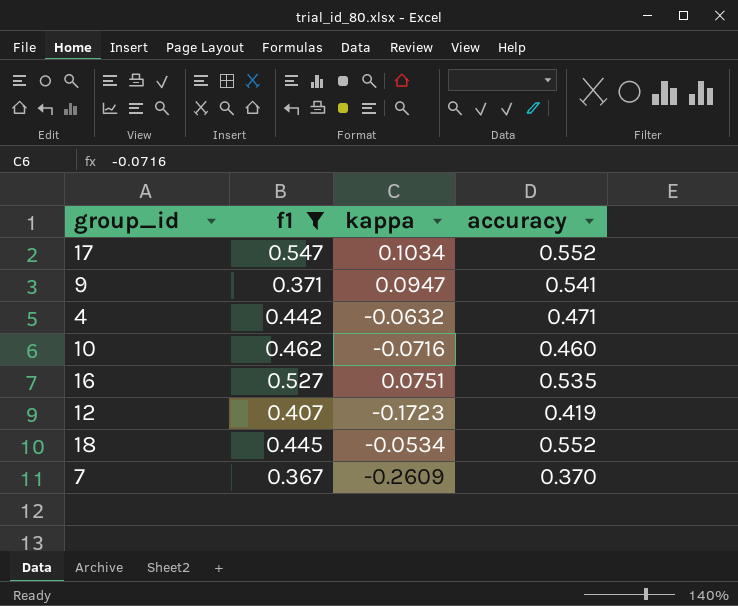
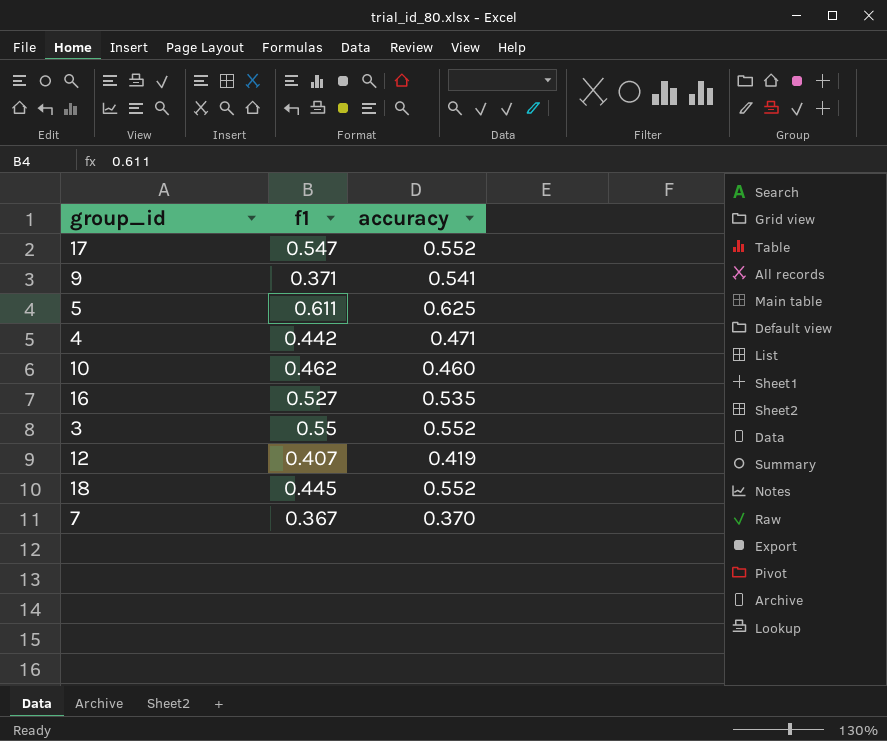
filter: f1 <= 0.547 -> none
column kappa | position: 3 -> none

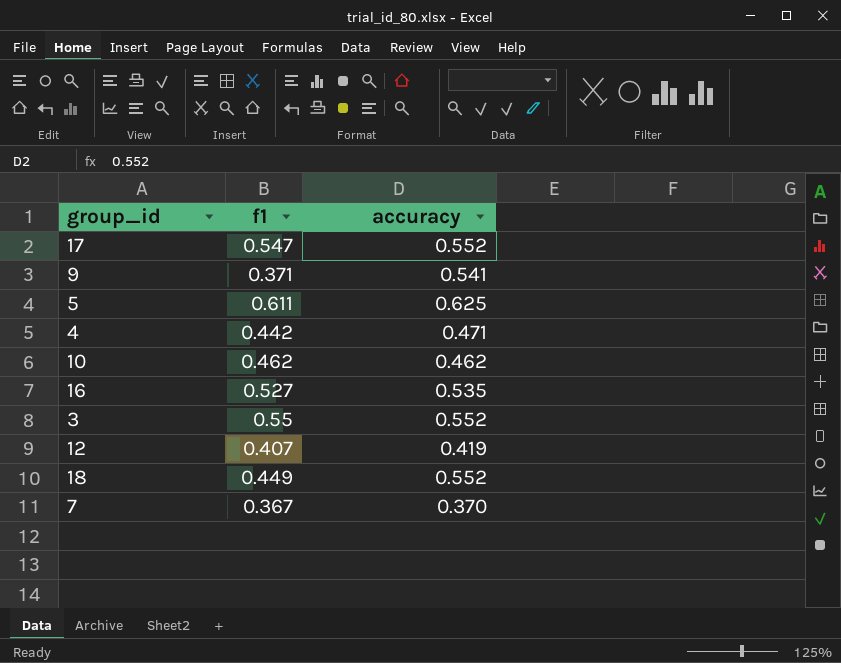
10 | accuracy: 0.460 -> 0.462
18 | f1: 0.445 -> 0.449

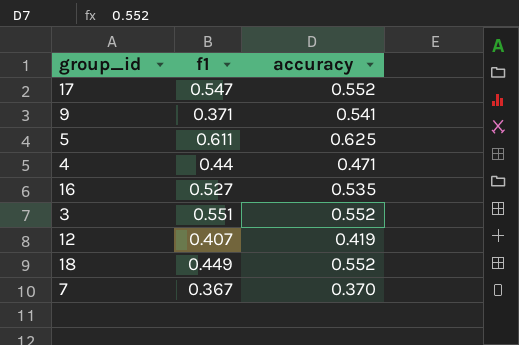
row 10: 0.462 | 0.462 -> none
4 | f1: 0.442 -> 0.44
3 | f1: 0.55 -> 0.551

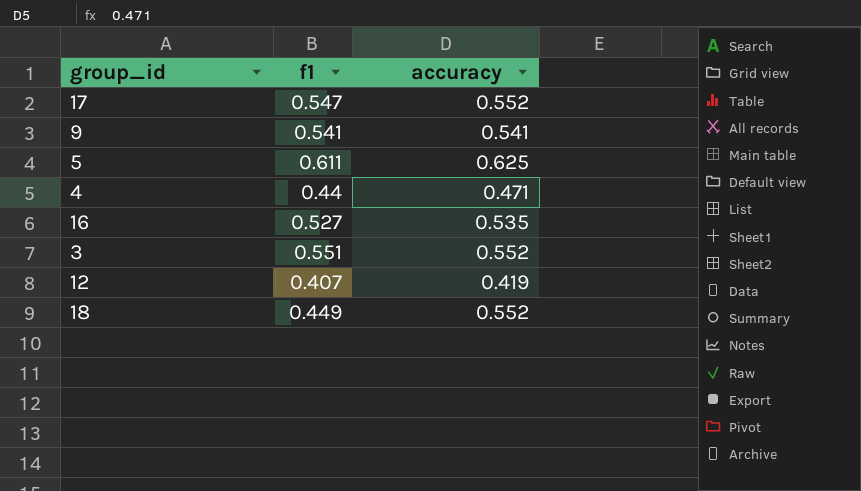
row 7: 0.367 | 0.370 -> none
9 | f1: 0.371 -> 0.541

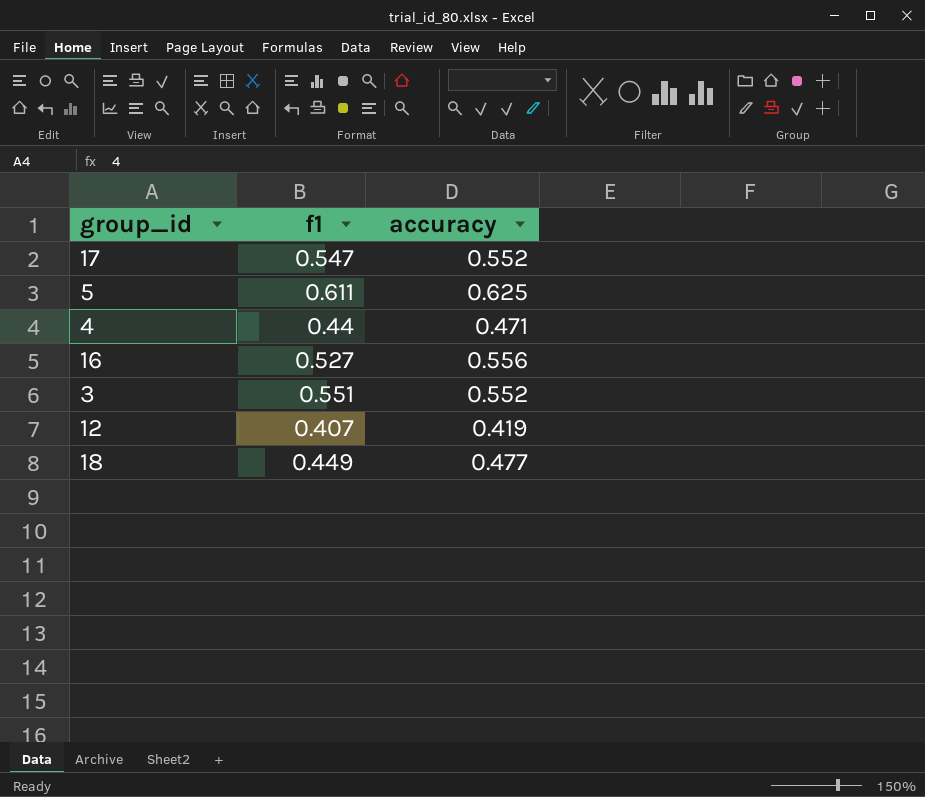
row 9: 0.541 | 0.541 -> none
16 | accuracy: 0.535 -> 0.556
18 | accuracy: 0.552 -> 0.477

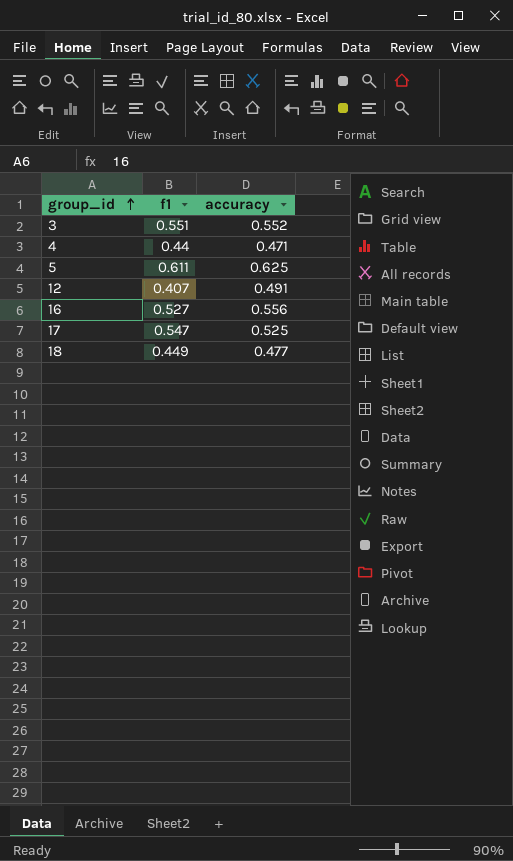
row order: none -> group_id ascending
12 | accuracy: 0.419 -> 0.491
17 | accuracy: 0.552 -> 0.525

